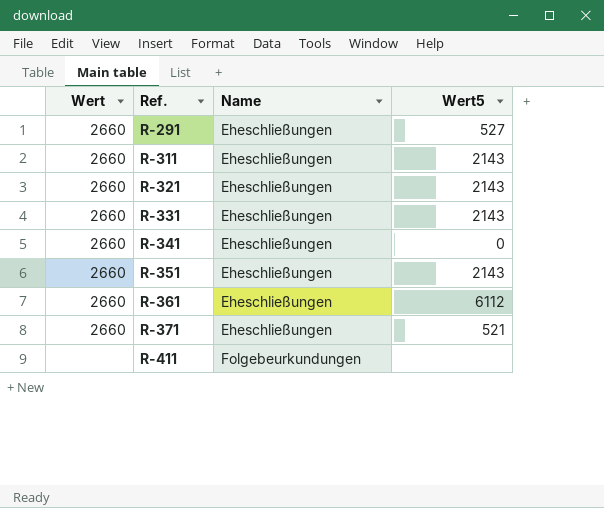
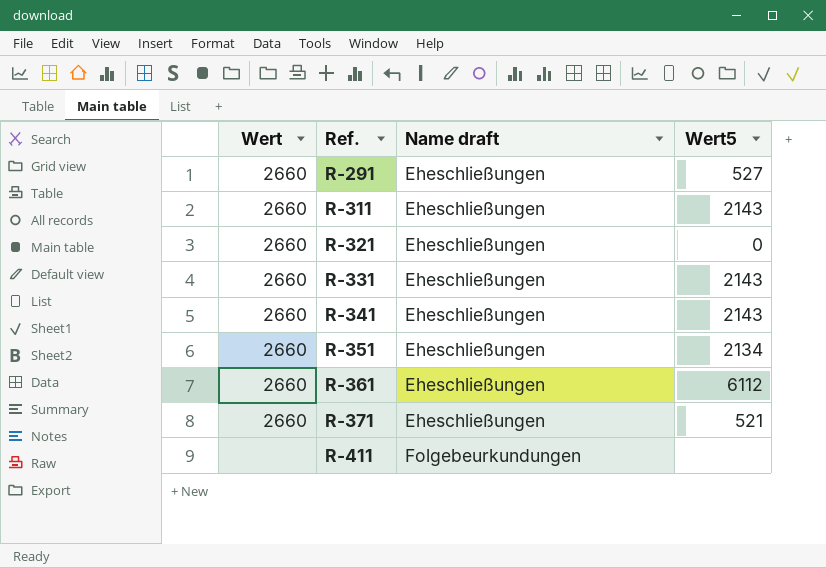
column name: Name -> Name draft
R-321 | Wert5: 2143 -> 0
R-341 | Wert5: 0 -> 2143
R-351 | Wert5: 2143 -> 2134

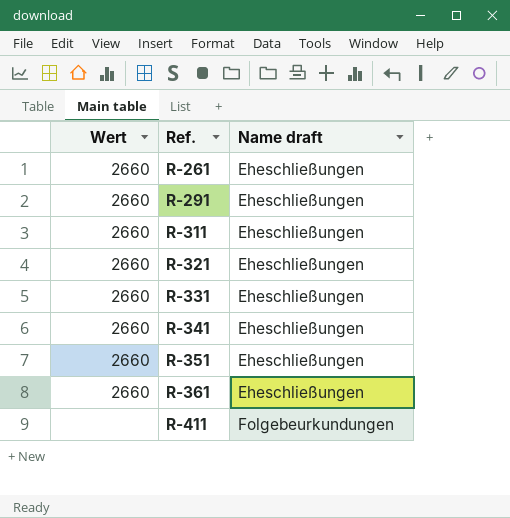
column Wert5 | position: 4 -> none
row R-371: 2660 | Eheschließungen | 521 -> none
row R-261: none -> 2660 | Eheschließungen

